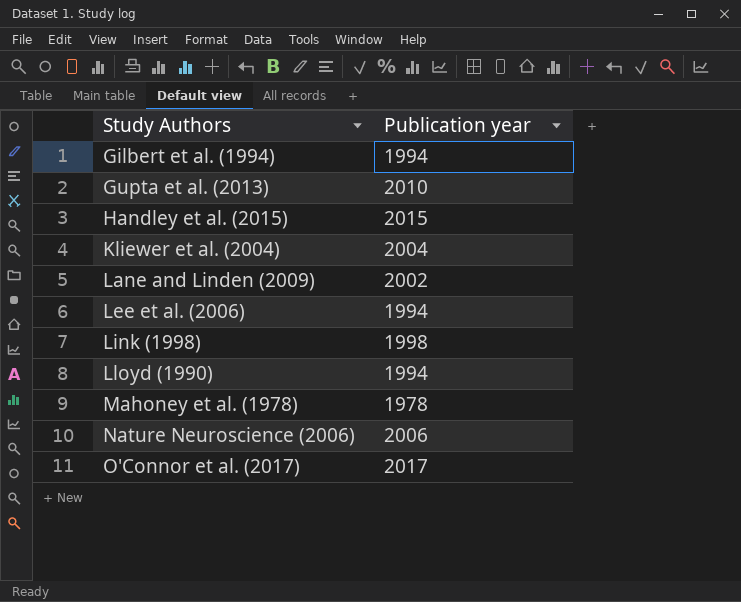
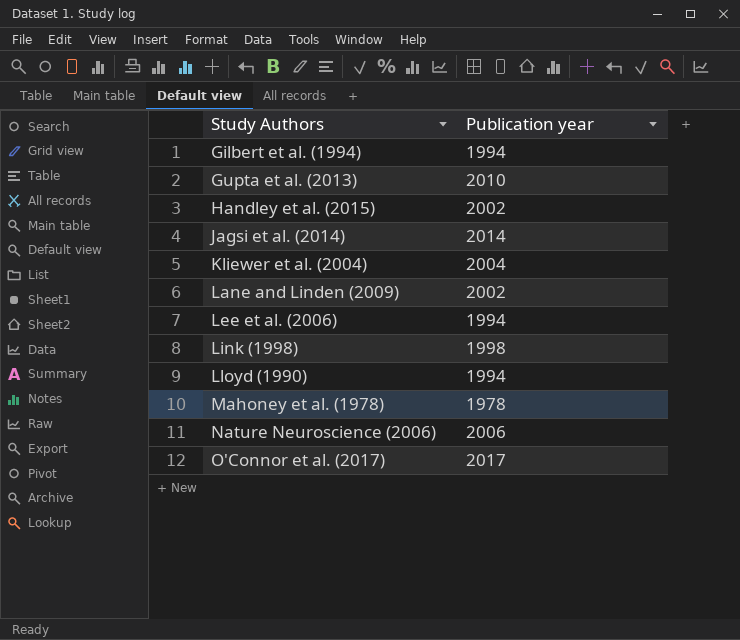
Handley et al. (2015) | Publication year: 2015 -> 2002
row Jagsi et al. (2014): none -> 2014

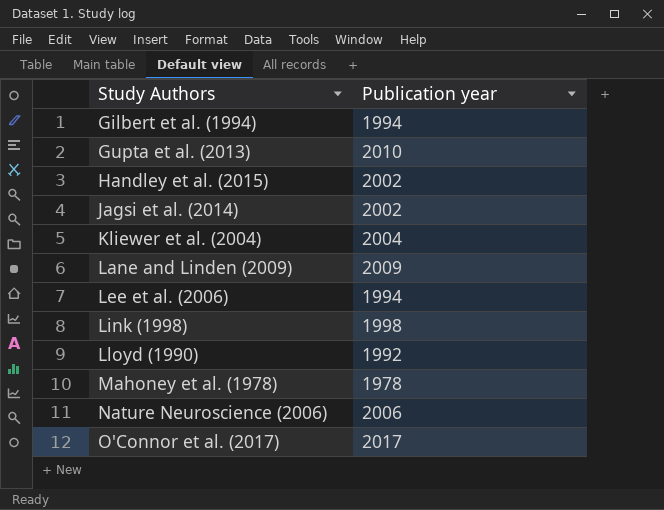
Jagsi et al. (2014) | Publication year: 2014 -> 2002
Lane and Linden (2009) | Publication year: 2002 -> 2009
Lloyd (1990) | Publication year: 1994 -> 1992

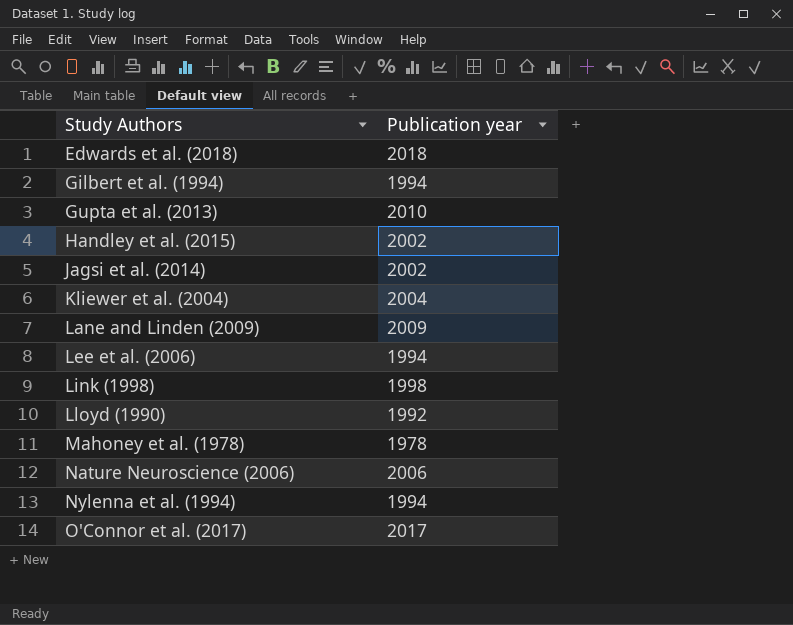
row Edwards et al. (2018): none -> 2018
row Nylenna et al. (1994): none -> 1994

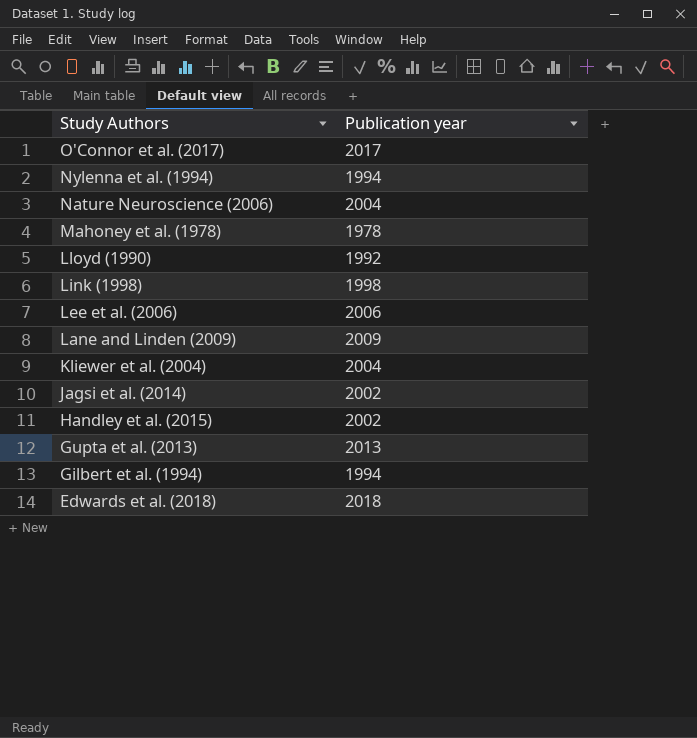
row order: Study Authors ascending -> Study Authors descending
Nature Neuroscience (2006) | Publication year: 2006 -> 2004
Lee et al. (2006) | Publication year: 1994 -> 2006
Gupta et al. (2013) | Publication year: 2010 -> 2013

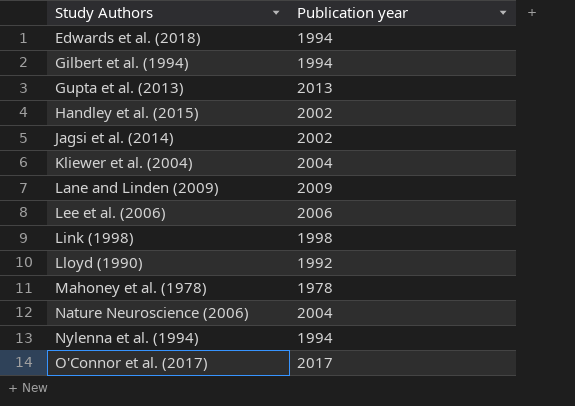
row order: Study Authors descending -> Study Authors ascending
Edwards et al. (2018) | Publication year: 2018 -> 1994

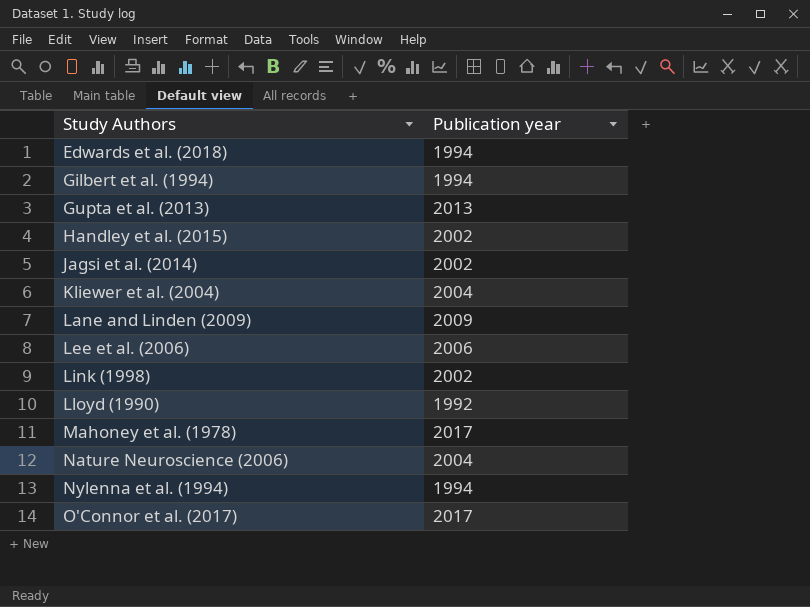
Link (1998) | Publication year: 1998 -> 2002
Mahoney et al. (1978) | Publication year: 1978 -> 2017

